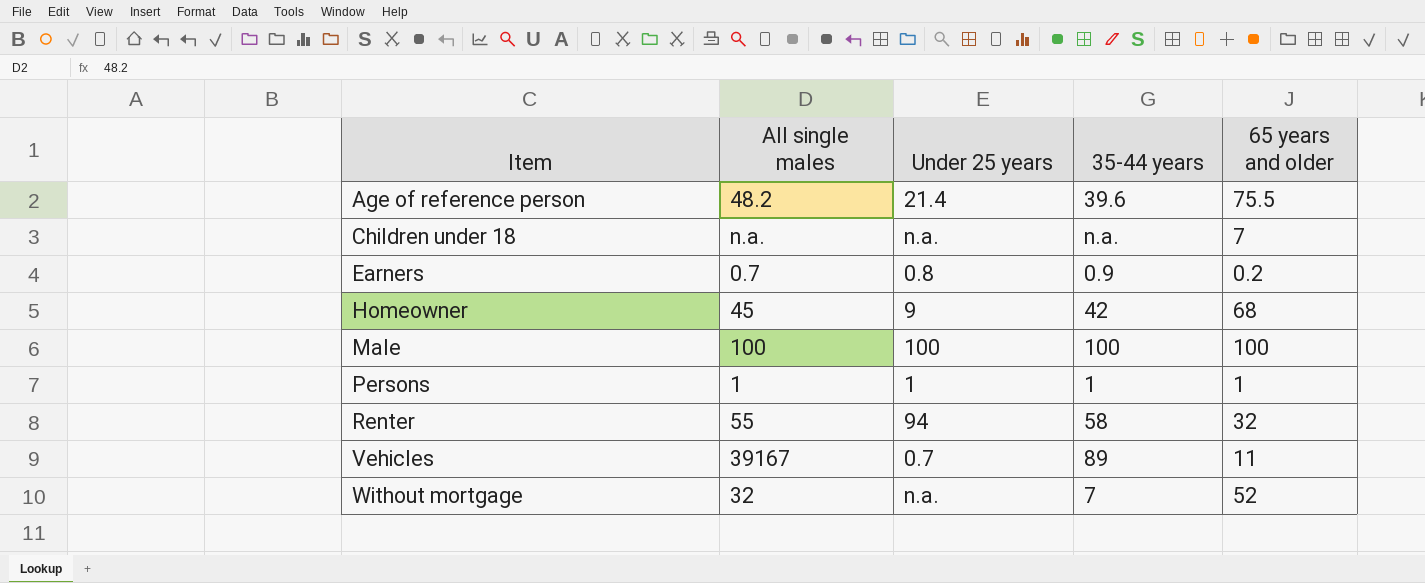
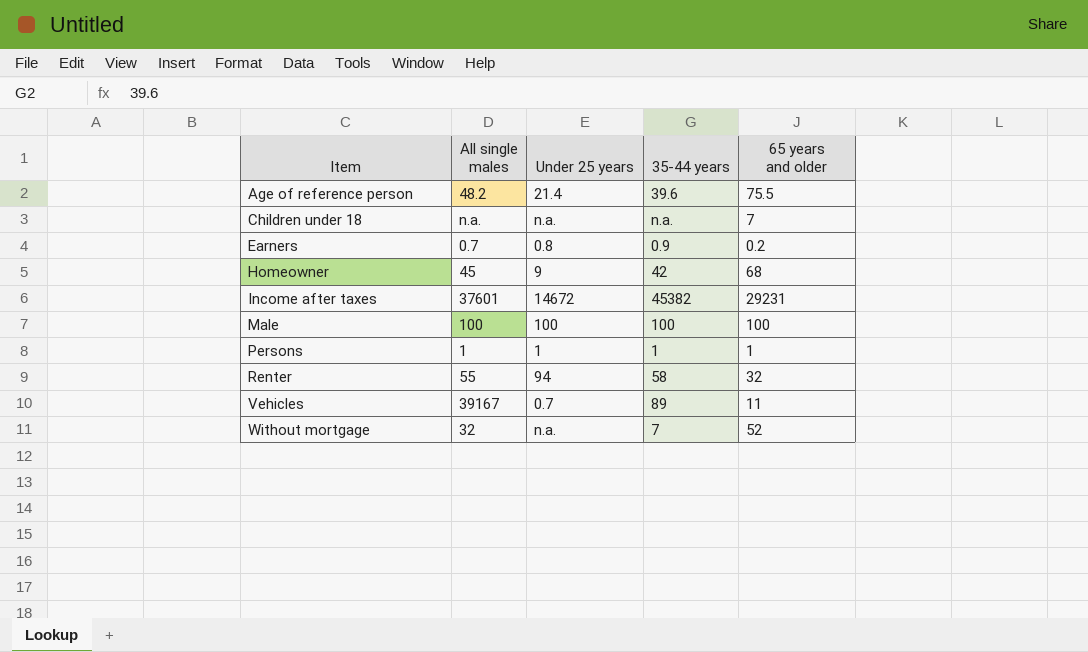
row Income after taxes: none -> 37601 | 14672 | 45382 | 29231

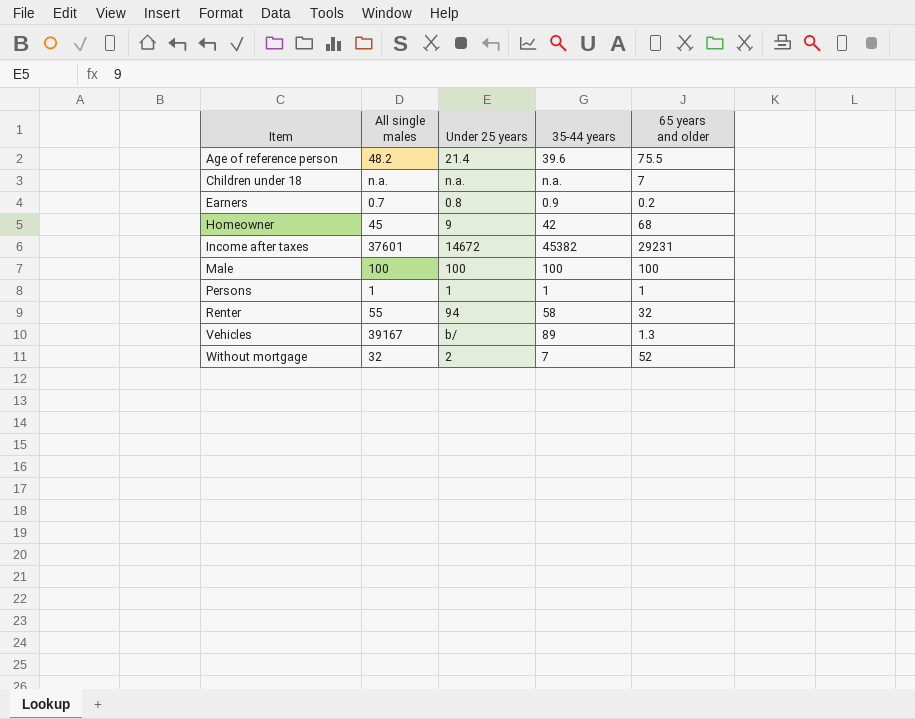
Vehicles | Under 25 years: 0.7 -> b/
Vehicles | 65 years and older: 11 -> 1.3
Without mortgage | Under 25 years: n.a. -> 2

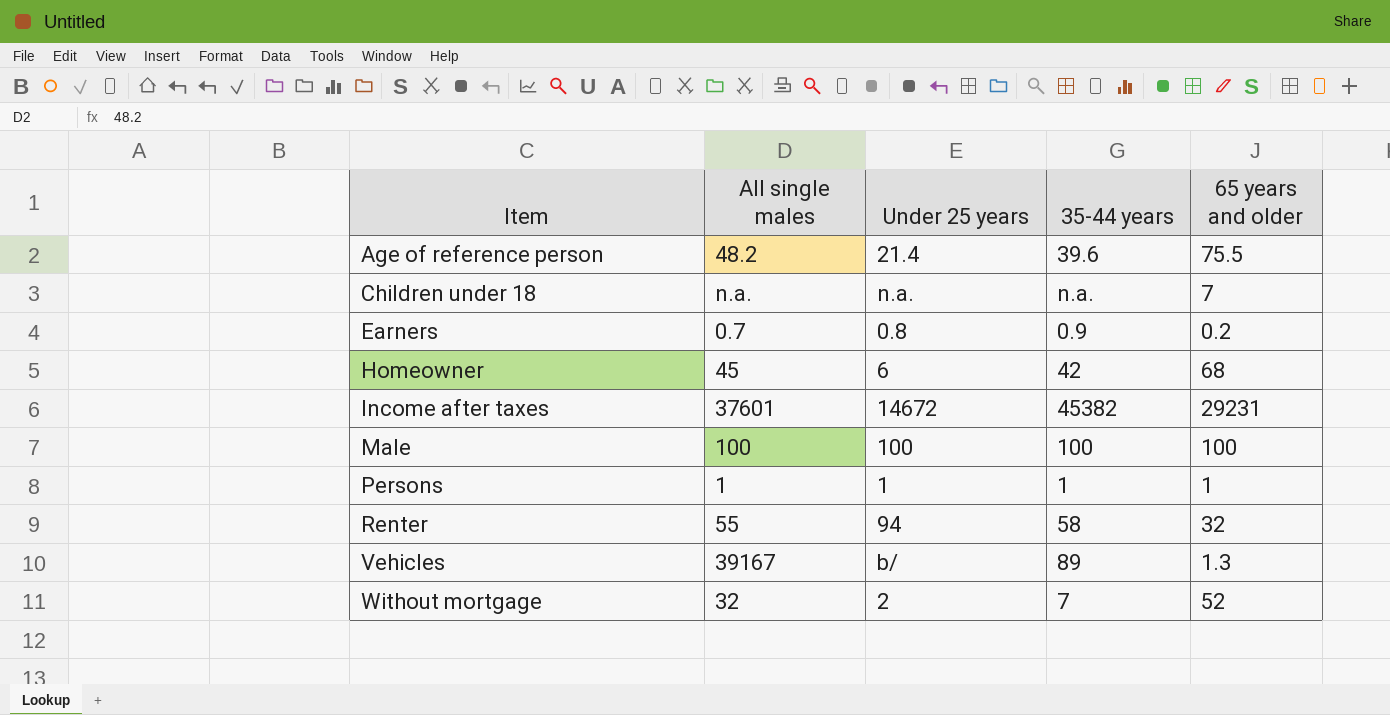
Homeowner | Under 25 years: 9 -> 6

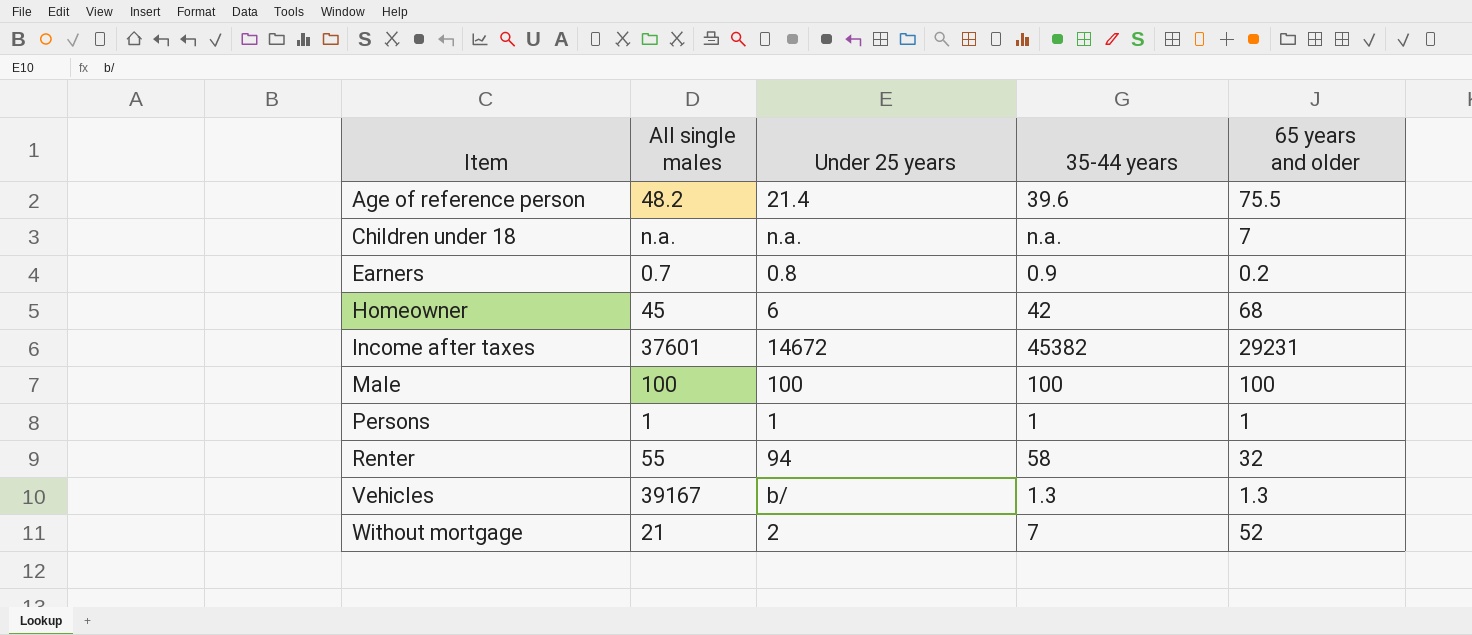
Vehicles | 35-44 years: 89 -> 1.3
Without mortgage | All single males: 32 -> 21

